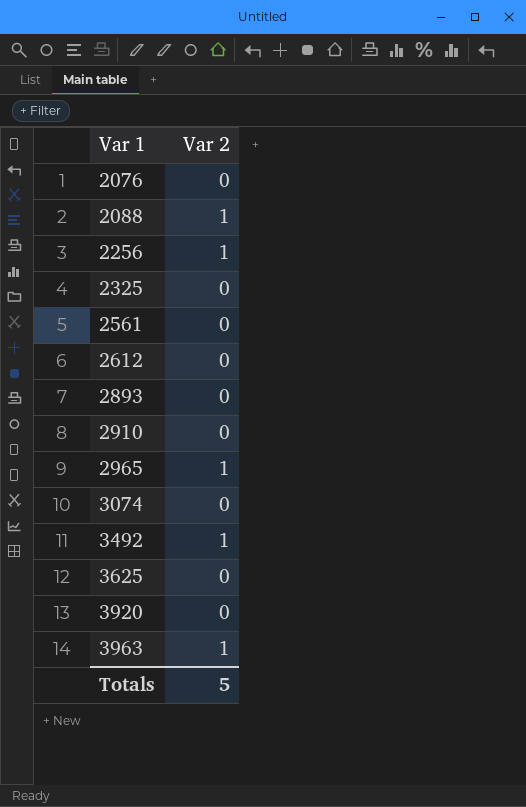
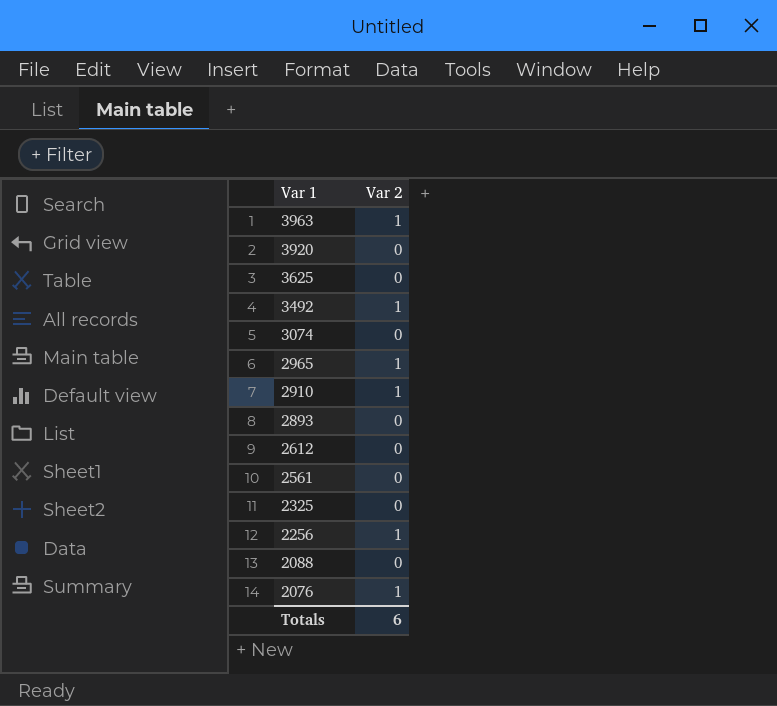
row order: Var 1 ascending -> Var 1 descending
2910 | Var 2: 0 -> 1
2088 | Var 2: 1 -> 0
2076 | Var 2: 0 -> 1
Totals | Var 2: 5 -> 6

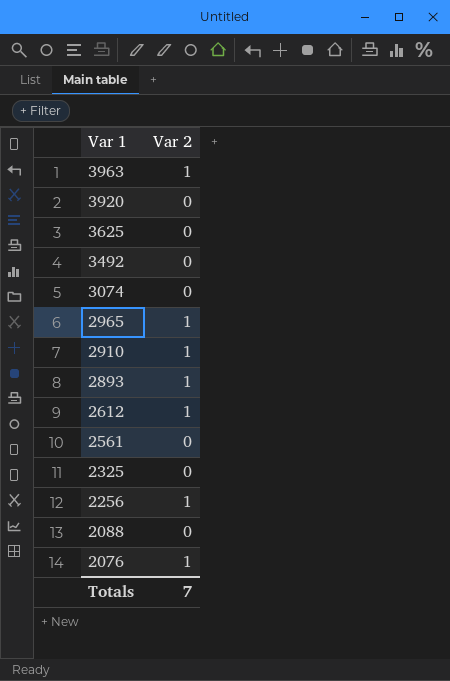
3492 | Var 2: 1 -> 0
2893 | Var 2: 0 -> 1
2612 | Var 2: 0 -> 1
Totals | Var 2: 6 -> 7

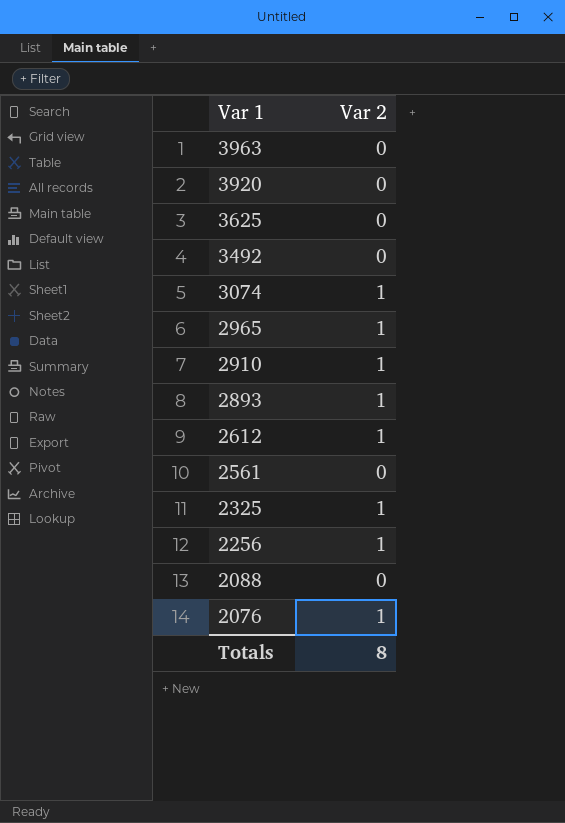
3963 | Var 2: 1 -> 0
3074 | Var 2: 0 -> 1
2325 | Var 2: 0 -> 1
Totals | Var 2: 7 -> 8

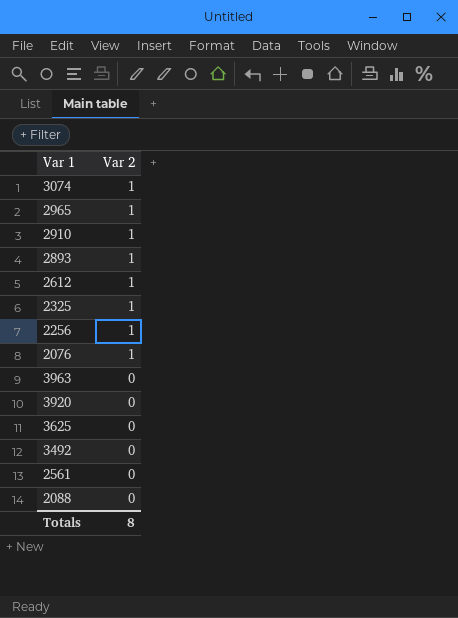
row order: Var 1 descending -> Var 2 descending

